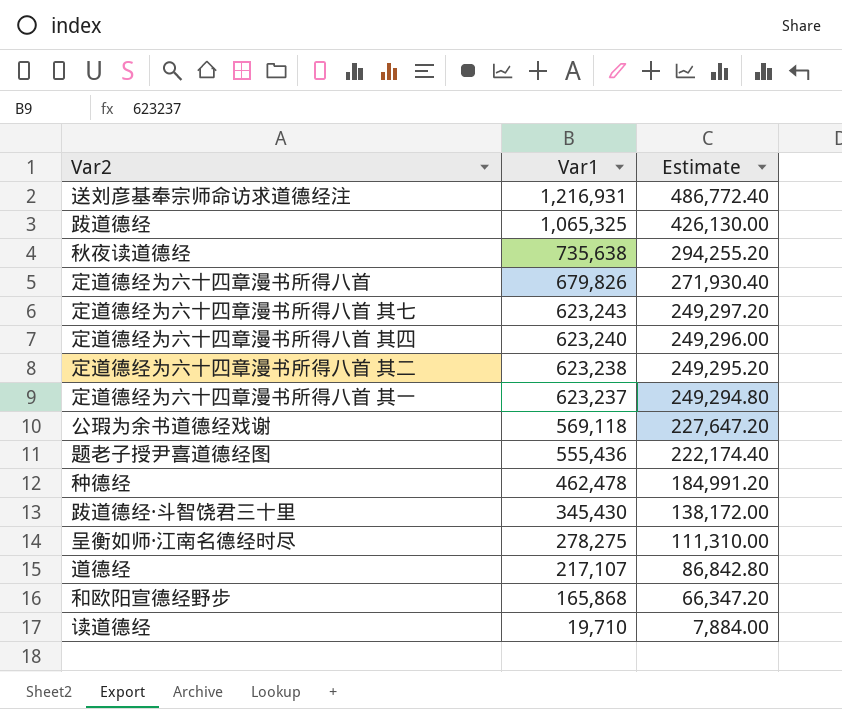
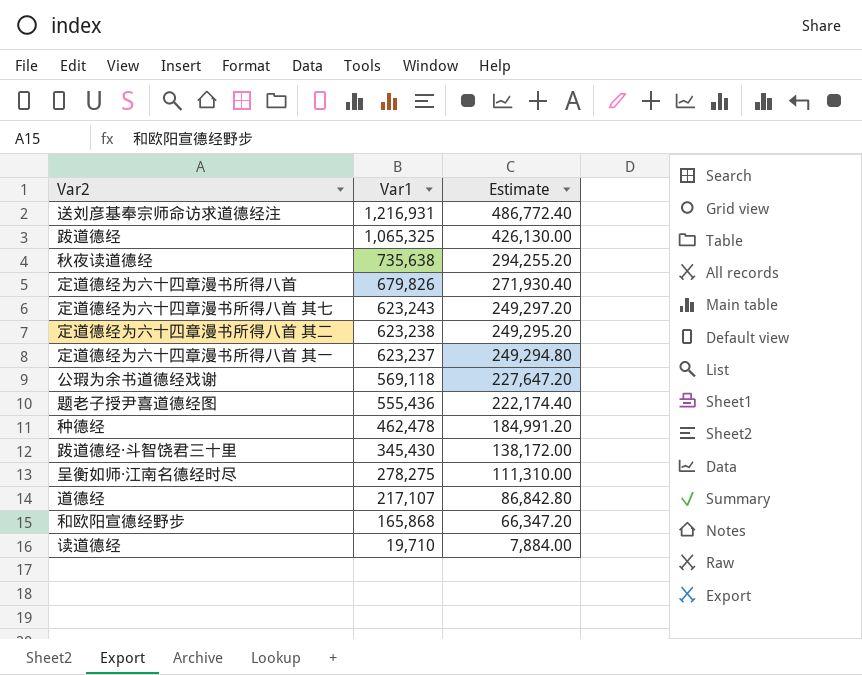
row 定道德经为六十四章漫书所得八首 其四: 623,240 | 249,296.00 -> none

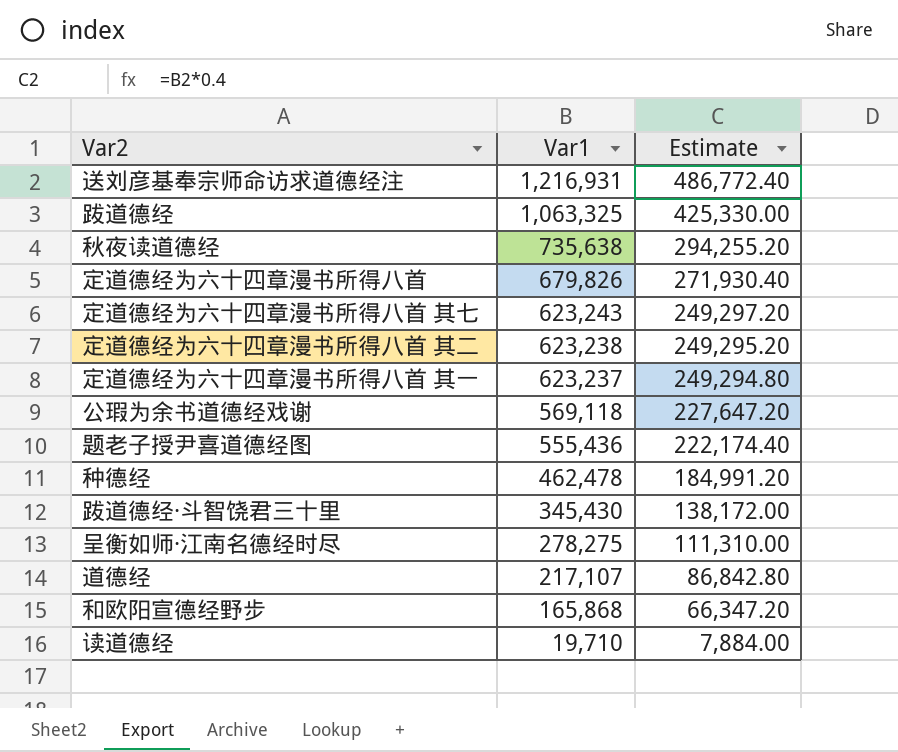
跋道德经 | Var1: 1,065,325 -> 1,063,325
跋道德经 | Estimate: 426,130.00 -> 425,330.00

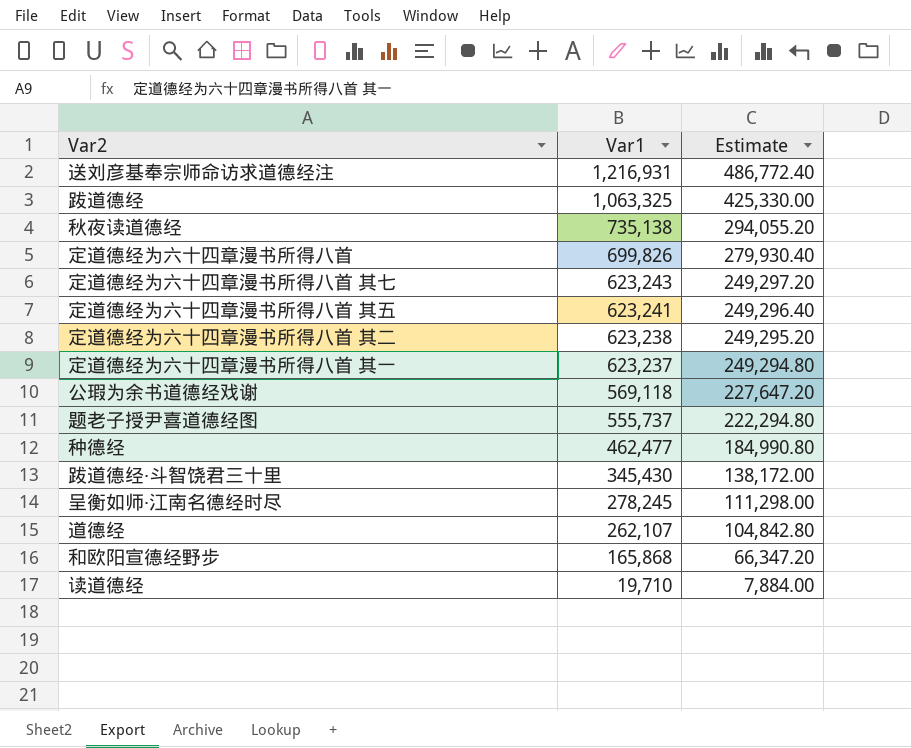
秋夜读道德经 | Var1: 735,638 -> 735,138
秋夜读道德经 | Estimate: 294,255.20 -> 294,055.20
定道德经为六十四章漫书所得八首 | Var1: 679,826 -> 699,826
定道德经为六十四章漫书所得八首 | Estimate: 271,930.40 -> 279,930.40
row 定道德经为六十四章漫书所得八首 其五: none -> 623,241 | 249,296.40
题老子授尹喜道德经图 | Var1: 555,436 -> 555,737
题老子授尹喜道德经图 | Estimate: 222,174.40 -> 222,294.80
种德经 | Var1: 462,478 -> 462,477
种德经 | Estimate: 184,991.20 -> 184,990.80
呈衡如师·江南名德经时尽 | Var1: 278,275 -> 278,245
呈衡如师·江南名德经时尽 | Estimate: 111,310.00 -> 111,298.00
道德经 | Var1: 217,107 -> 262,107
道德经 | Estimate: 86,842.80 -> 104,842.80

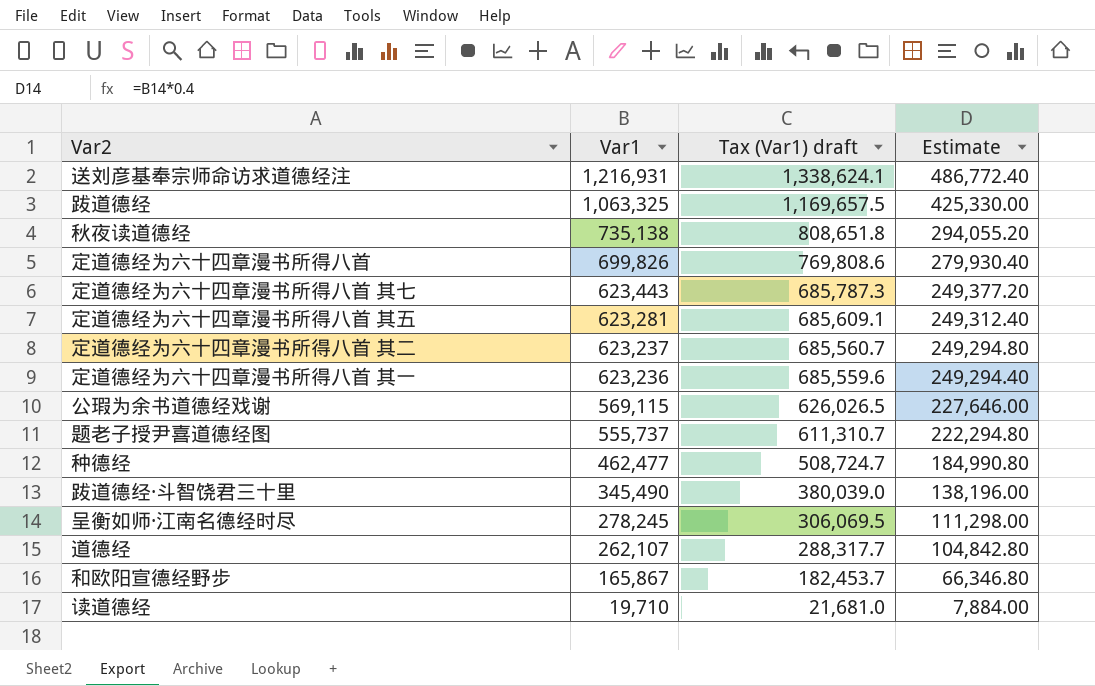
column Tax (Var1) draft | formula: none -> [Var1] * 1.1
定道德经为六十四章漫书所得八首 其七 | Var1: 623,243 -> 623,443
定道德经为六十四章漫书所得八首 其七 | Estimate: 249,297.20 -> 249,377.20
定道德经为六十四章漫书所得八首 其五 | Var1: 623,241 -> 623,281
定道德经为六十四章漫书所得八首 其五 | Estimate: 249,296.40 -> 249,312.40
定道德经为六十四章漫书所得八首 其二 | Var1: 623,238 -> 623,237
定道德经为六十四章漫书所得八首 其二 | Estimate: 249,295.20 -> 249,294.80
定道德经为六十四章漫书所得八首 其一 | Var1: 623,237 -> 623,236
定道德经为六十四章漫书所得八首 其一 | Estimate: 249,294.80 -> 249,294.40
公瑕为余书道德经戏谢 | Var1: 569,118 -> 569,115
公瑕为余书道德经戏谢 | Estimate: 227,647.20 -> 227,646.00
跋道德经·斗智饶君三十里 | Var1: 345,430 -> 345,490
跋道德经·斗智饶君三十里 | Estimate: 138,172.00 -> 138,196.00
和欧阳宣德经野步 | Var1: 165,868 -> 165,867
和欧阳宣德经野步 | Estimate: 66,347.20 -> 66,346.80

